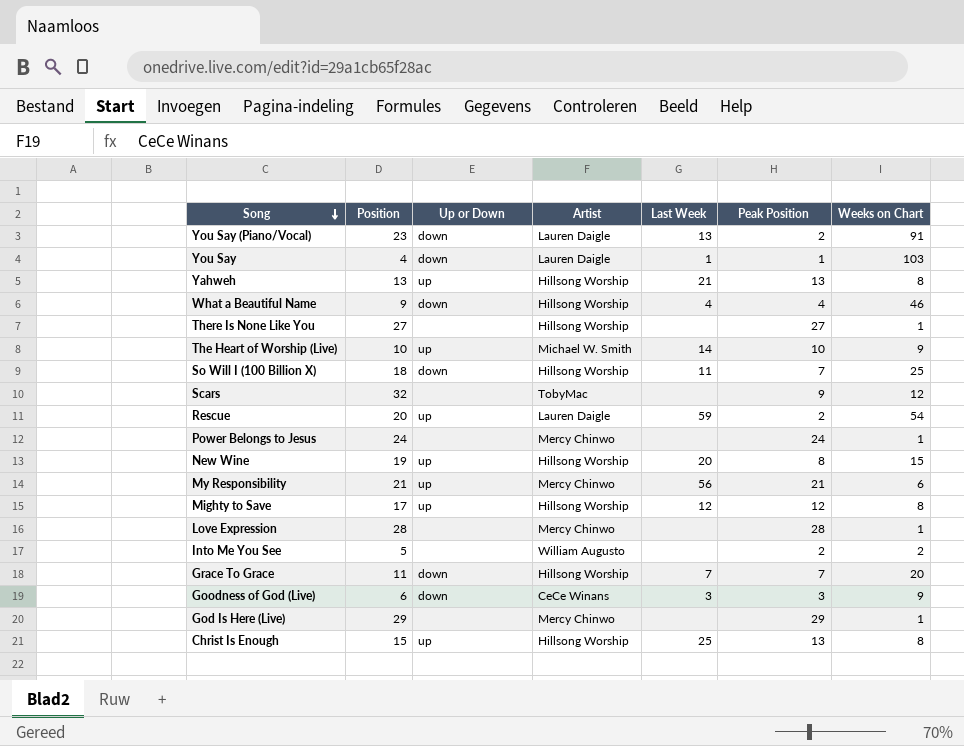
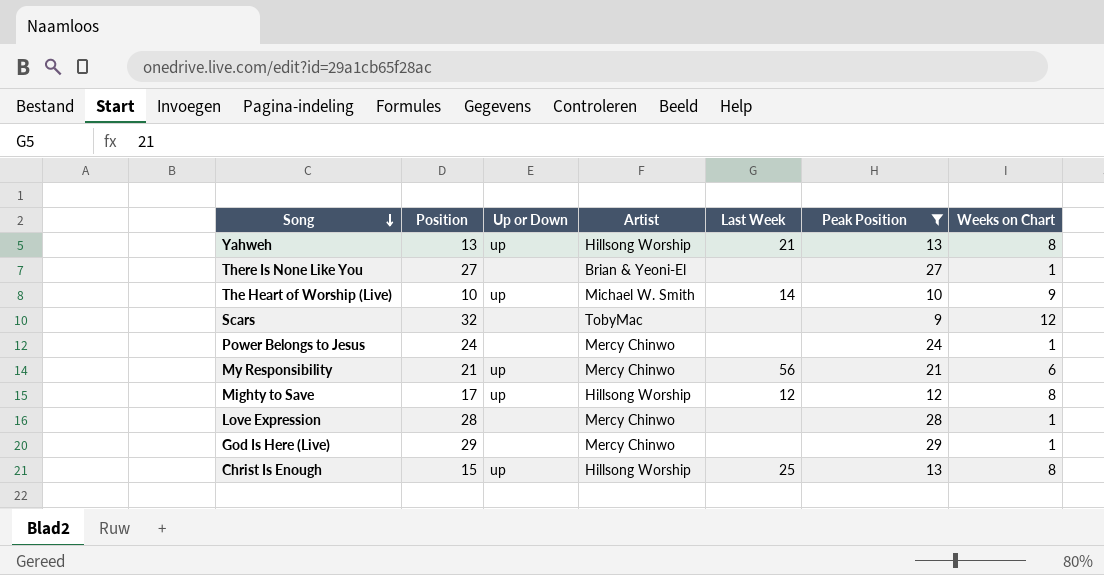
filter: none -> Peak Position >= 9
There Is None Like You | Artist: Hillsong Worship -> Brian & Yeoni-El

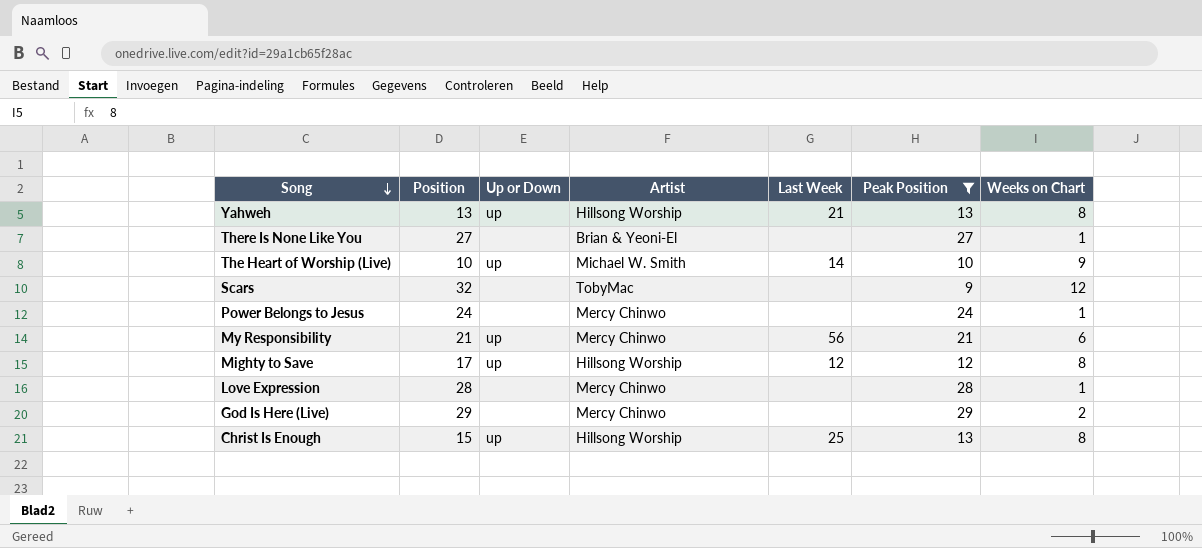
God Is Here (Live) | Weeks on Chart: 1 -> 2

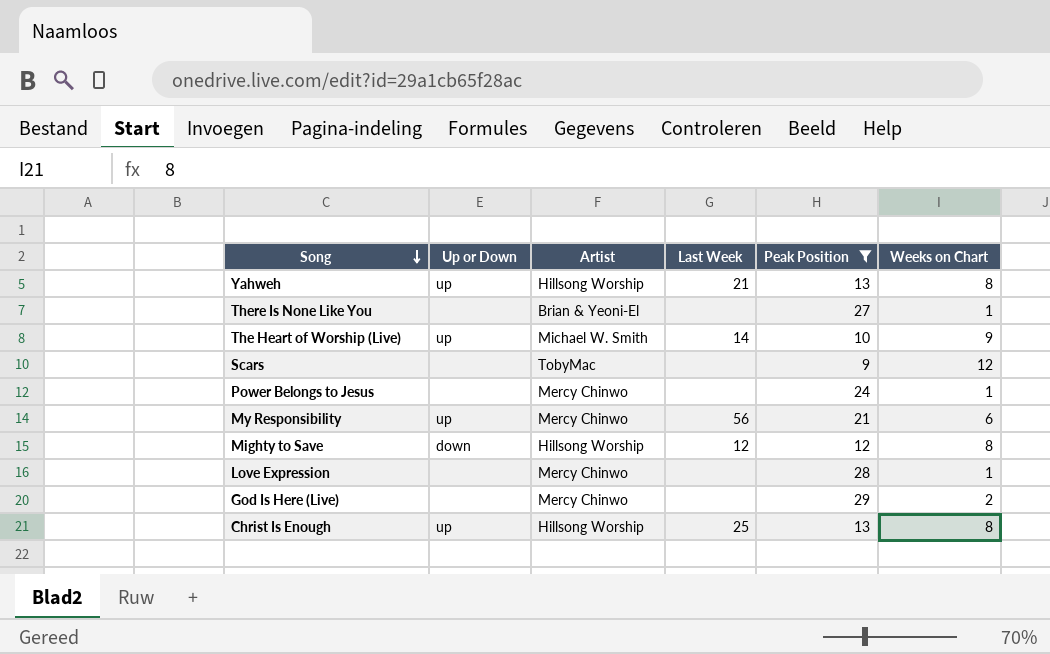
column Position | position: 2 -> none
Mighty to Save | Up or Down: up -> down

